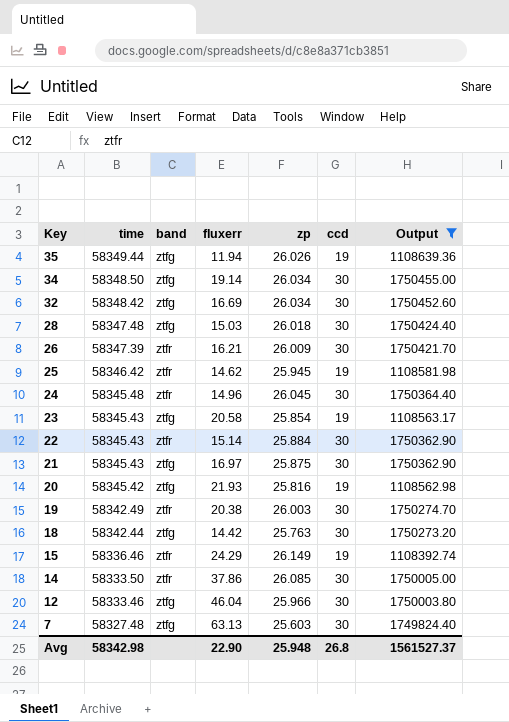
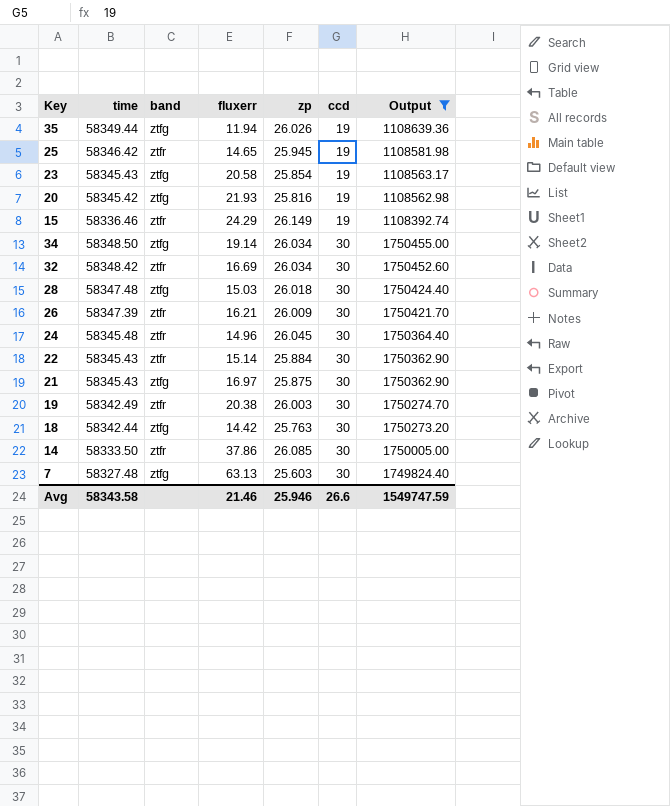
row order: Key descending -> ccd ascending
row 12: 58333.46 | ztfg | 46.04 | 25.966 | 30 | 1750003.80 -> none
25 | fluxerr: 14.62 -> 14.65
32 | band: ztfg -> ztfr
Avg | time: 58342.98 -> 58343.58
Avg | fluxerr: 22.90 -> 21.46
Avg | zp: 25.948 -> 25.946
Avg | ccd: 26.8 -> 26.6
Avg | Output: 1561527.37 -> 1549747.59

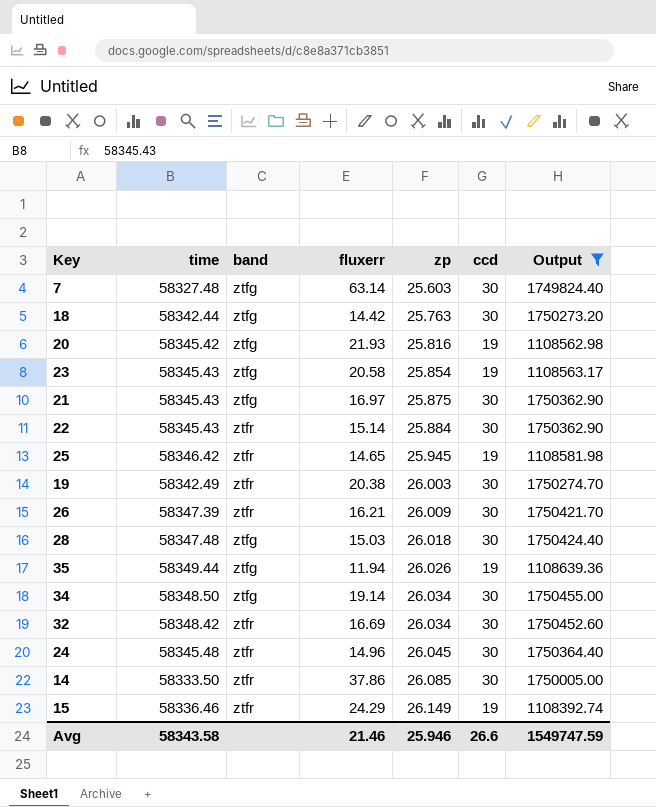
row order: ccd ascending -> zp ascending
7 | fluxerr: 63.13 -> 63.14

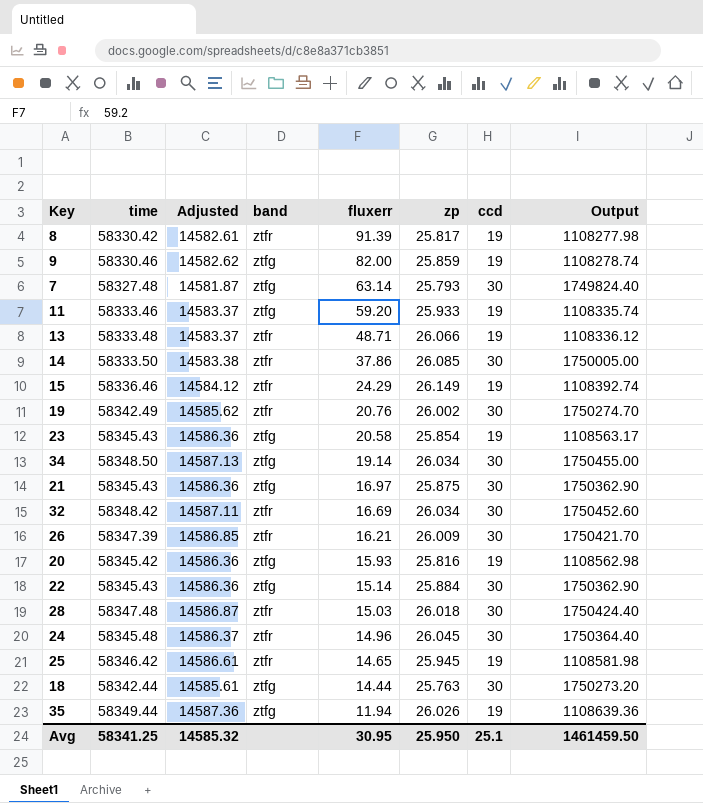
filter: Output >= 1108392.74 -> none
row order: zp ascending -> fluxerr descending
column Adjusted | formula: none -> [time] * 0.25
7 | zp: 25.603 -> 25.793
19 | fluxerr: 20.38 -> 20.76
19 | zp: 26.003 -> 26.002
20 | fluxerr: 21.93 -> 15.93
22 | band: ztfr -> ztfg
28 | band: ztfg -> ztfr
18 | fluxerr: 14.42 -> 14.44
Avg | time: 58343.58 -> 58341.25
Avg | fluxerr: 21.46 -> 30.95
Avg | zp: 25.946 -> 25.950
Avg | ccd: 26.6 -> 25.1
Avg | Output: 1549747.59 -> 1461459.50

